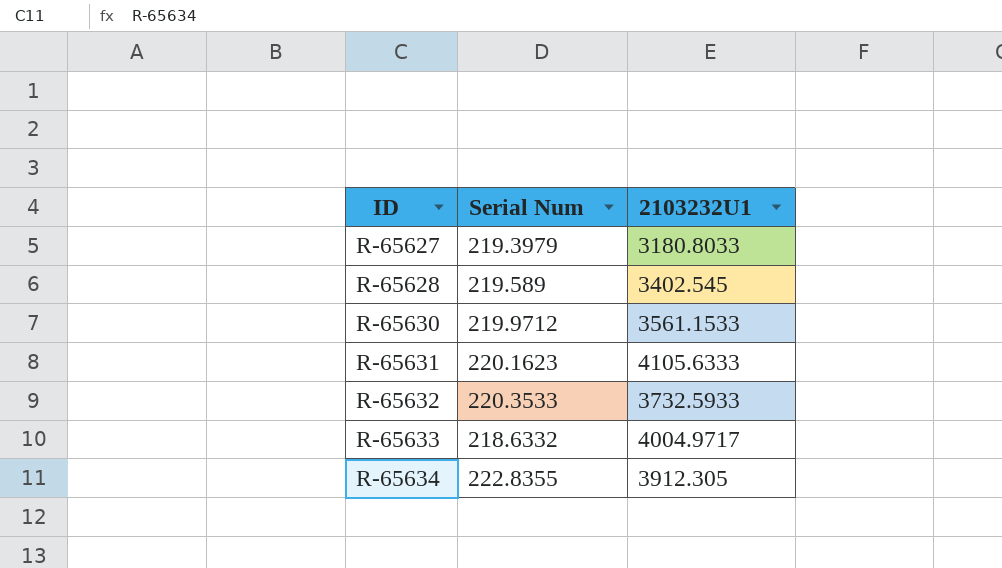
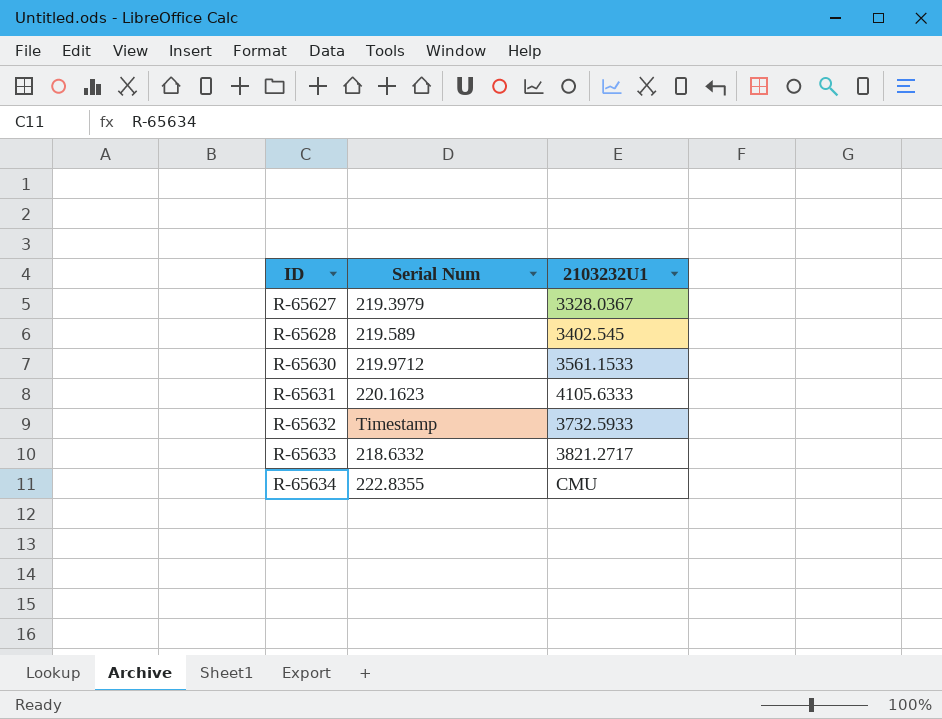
R-65627 | 2103232U1: 3180.8033 -> 3328.0367
R-65632 | Serial Num: 220.3533 -> Timestamp
R-65633 | 2103232U1: 4004.9717 -> 3821.2717
R-65634 | 2103232U1: 3912.305 -> CMU

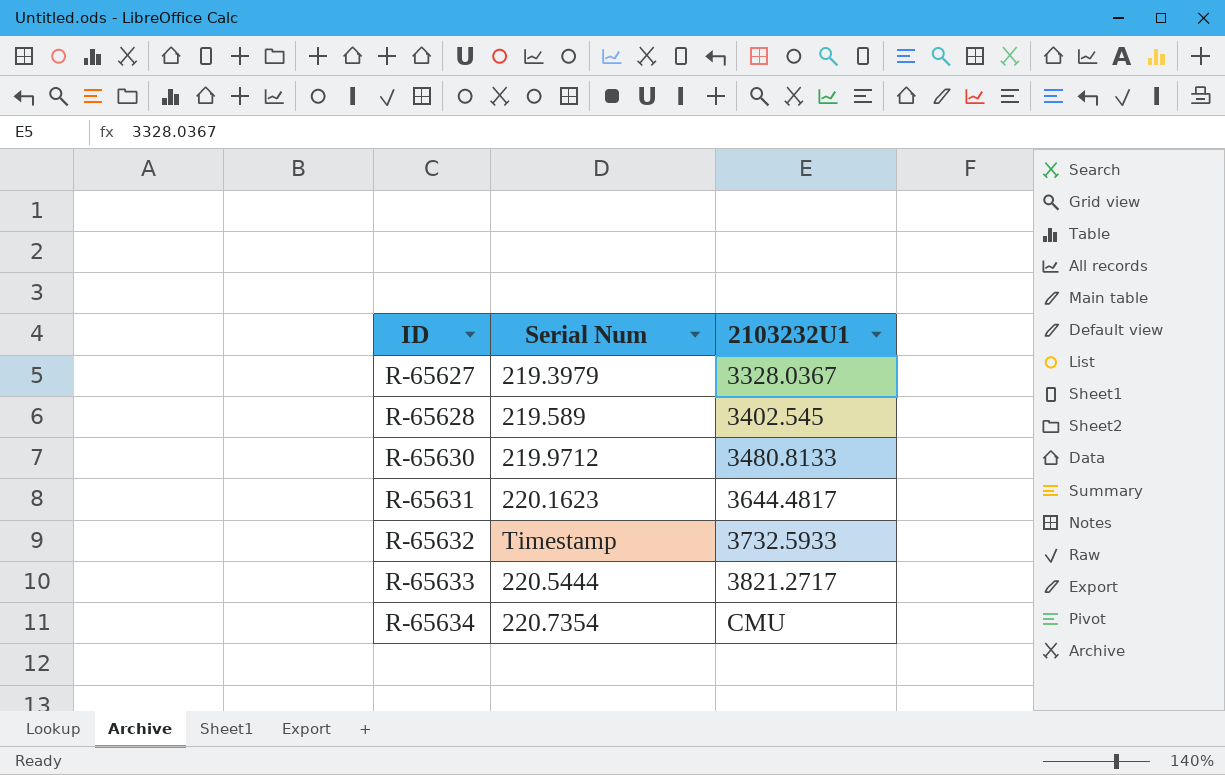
R-65630 | 2103232U1: 3561.1533 -> 3480.8133
R-65631 | 2103232U1: 4105.6333 -> 3644.4817
R-65633 | Serial Num: 218.6332 -> 220.5444
R-65634 | Serial Num: 222.8355 -> 220.7354

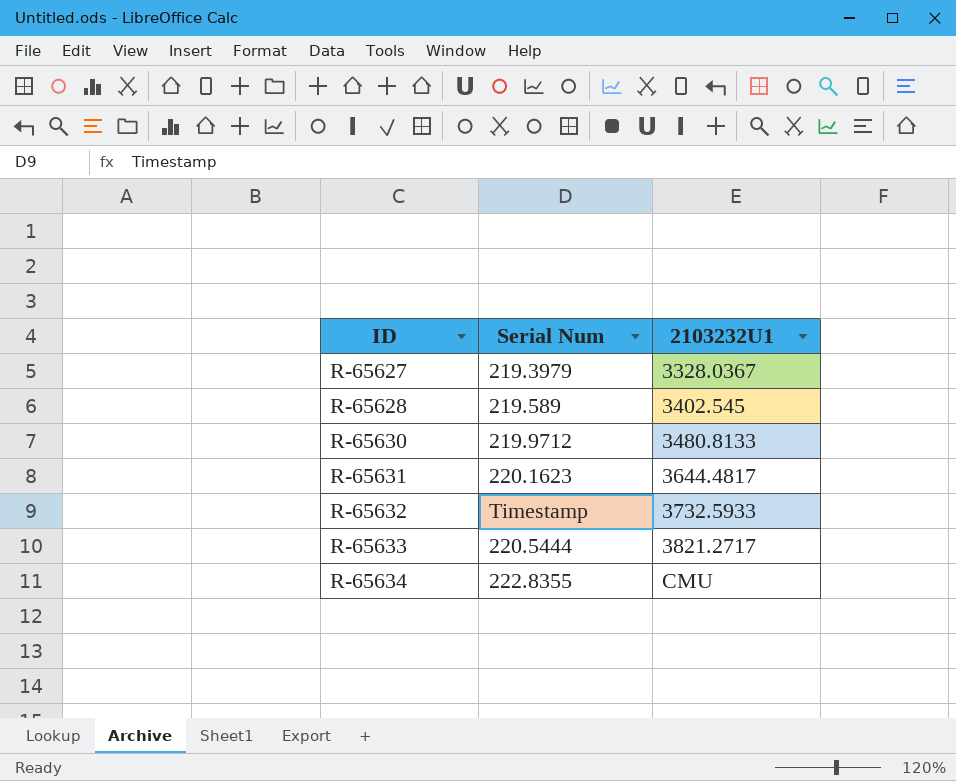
R-65634 | Serial Num: 220.7354 -> 222.8355

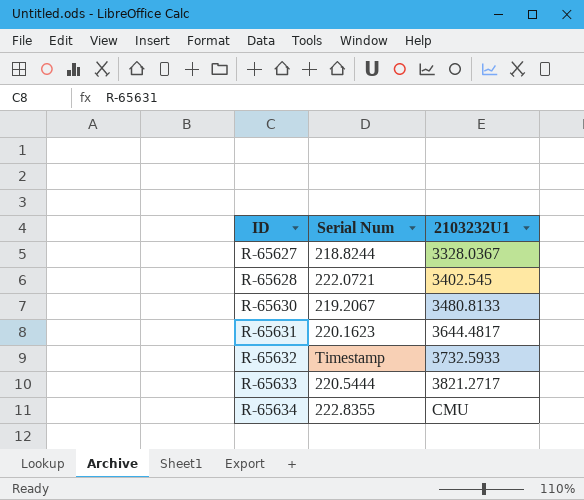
R-65627 | Serial Num: 219.3979 -> 218.8244
R-65628 | Serial Num: 219.589 -> 222.0721
R-65630 | Serial Num: 219.9712 -> 219.2067

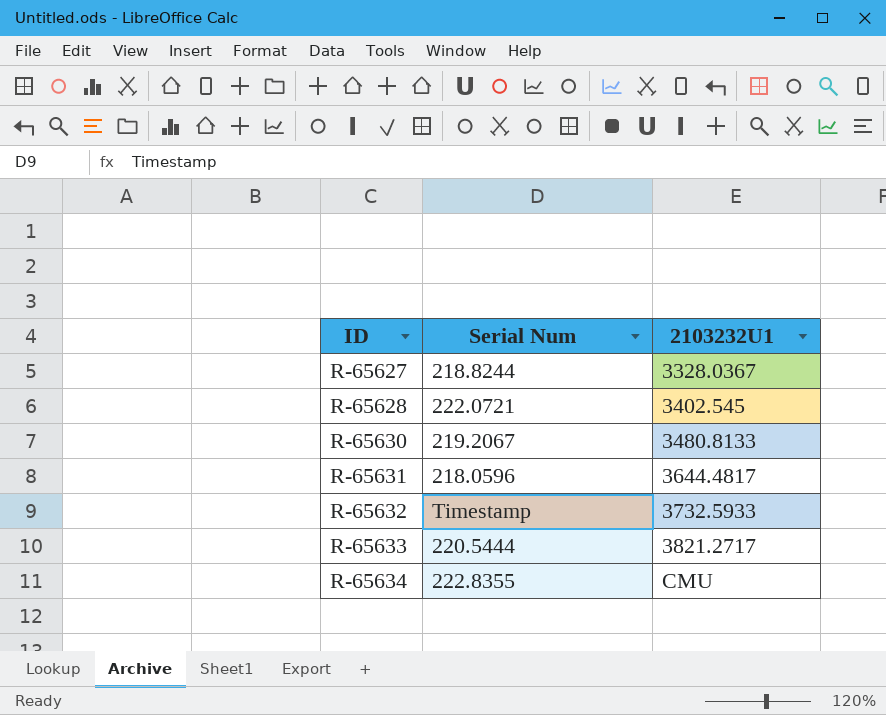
R-65631 | Serial Num: 220.1623 -> 218.0596

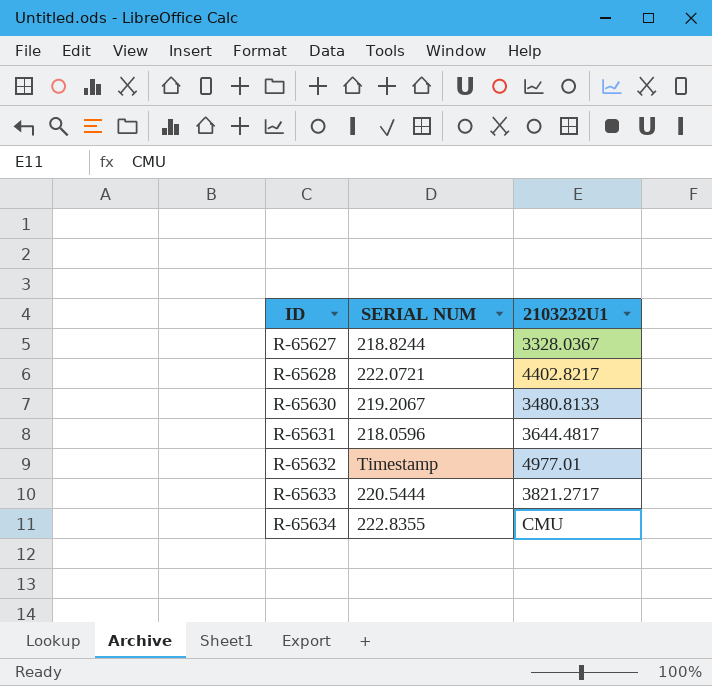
column name: Serial Num -> SERIAL NUM
R-65628 | 2103232U1: 3402.545 -> 4402.8217
R-65632 | 2103232U1: 3732.5933 -> 4977.01

